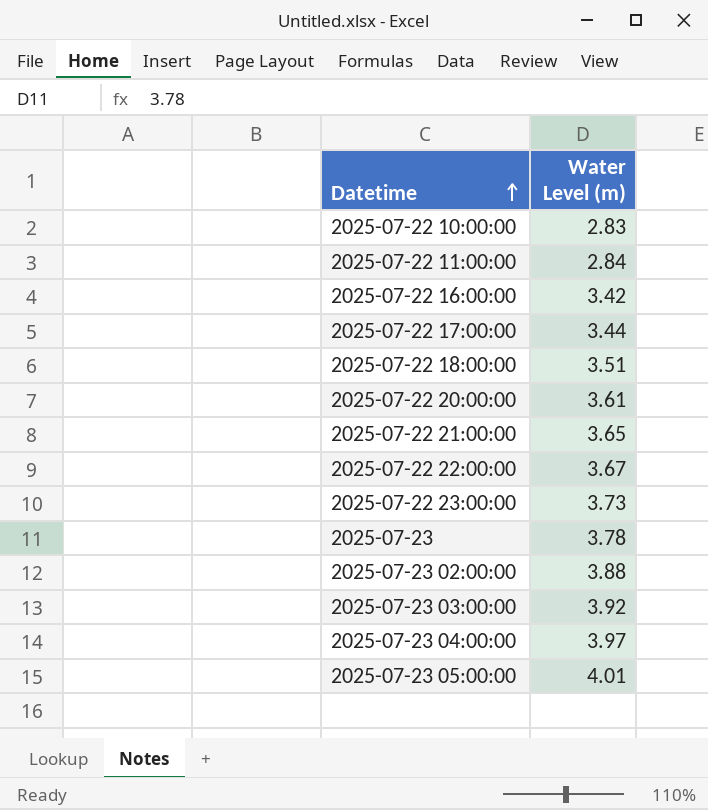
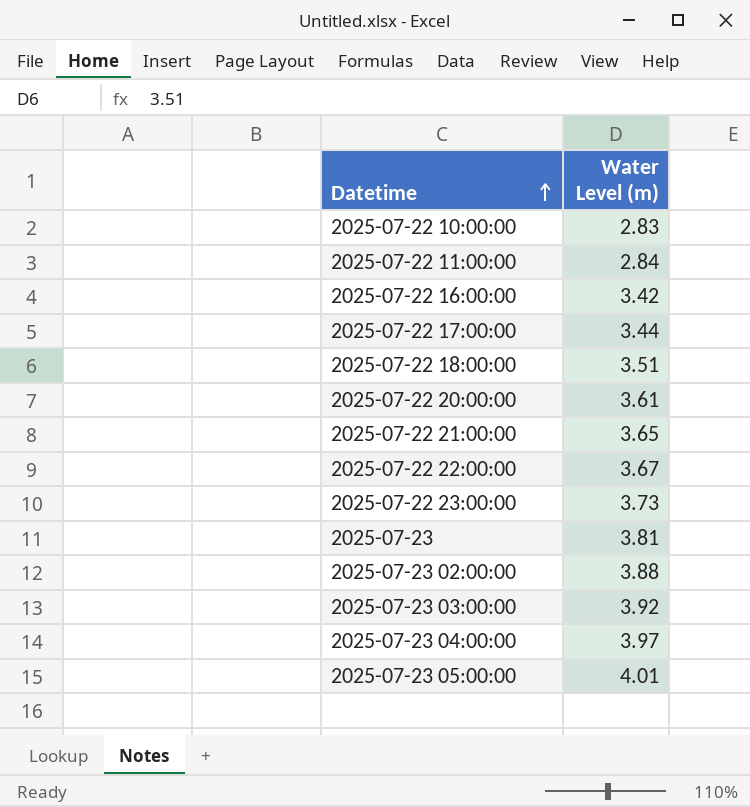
2025-07-23 | Water Level (m): 3.78 -> 3.81

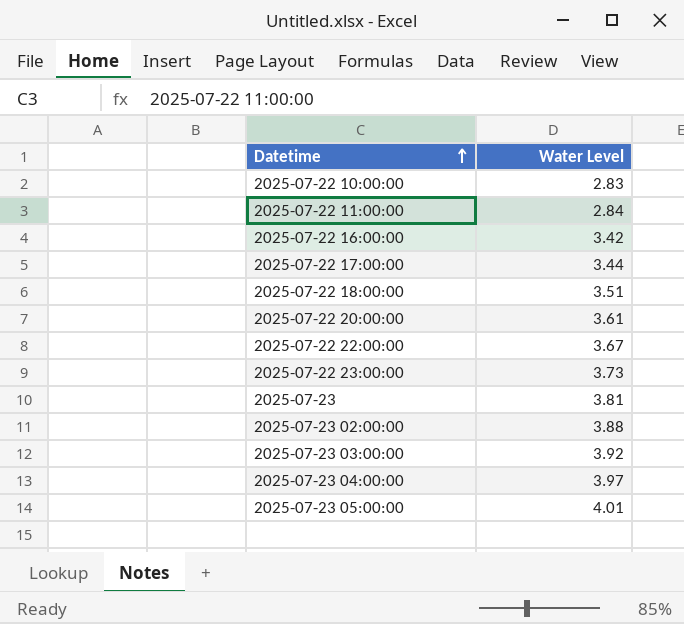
column name: Water Level (m) -> Water Level
row 2025-07-22 21:00:00: 3.65 -> none

